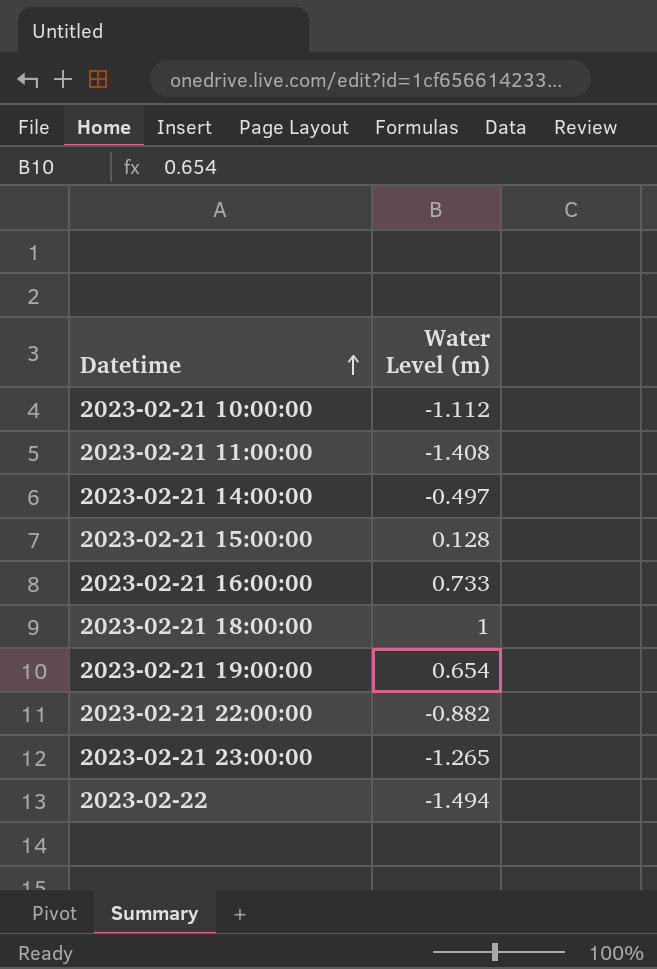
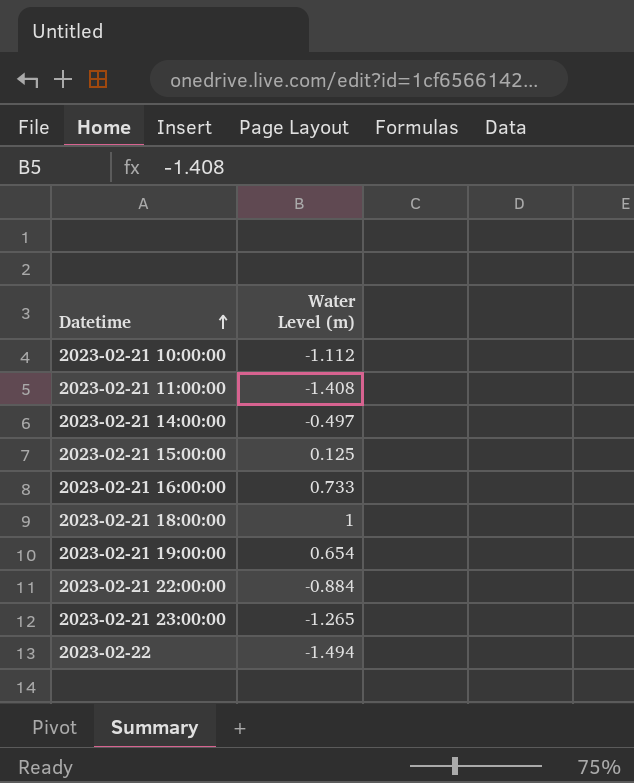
2023-02-21 15:00:00 | Water Level (m): 0.128 -> 0.125
2023-02-21 22:00:00 | Water Level (m): -0.882 -> -0.884

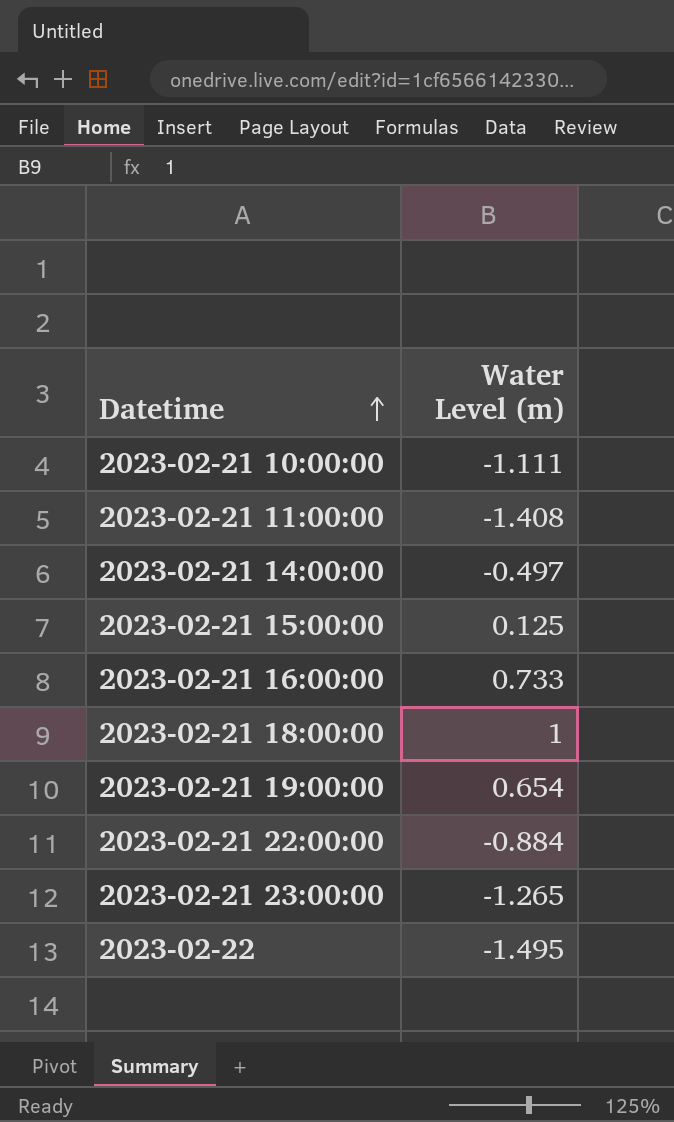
2023-02-21 10:00:00 | Water Level (m): -1.112 -> -1.111
2023-02-22 | Water Level (m): -1.494 -> -1.495

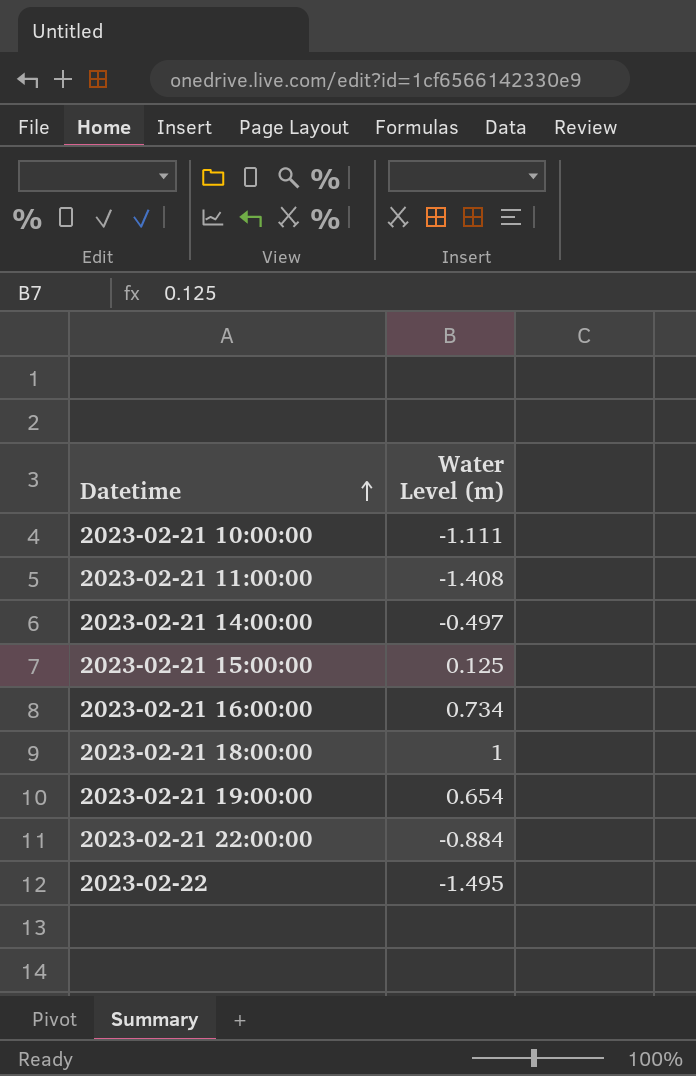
row 2023-02-21 23:00:00: -1.265 -> none
2023-02-21 16:00:00 | Water Level (m): 0.733 -> 0.734

